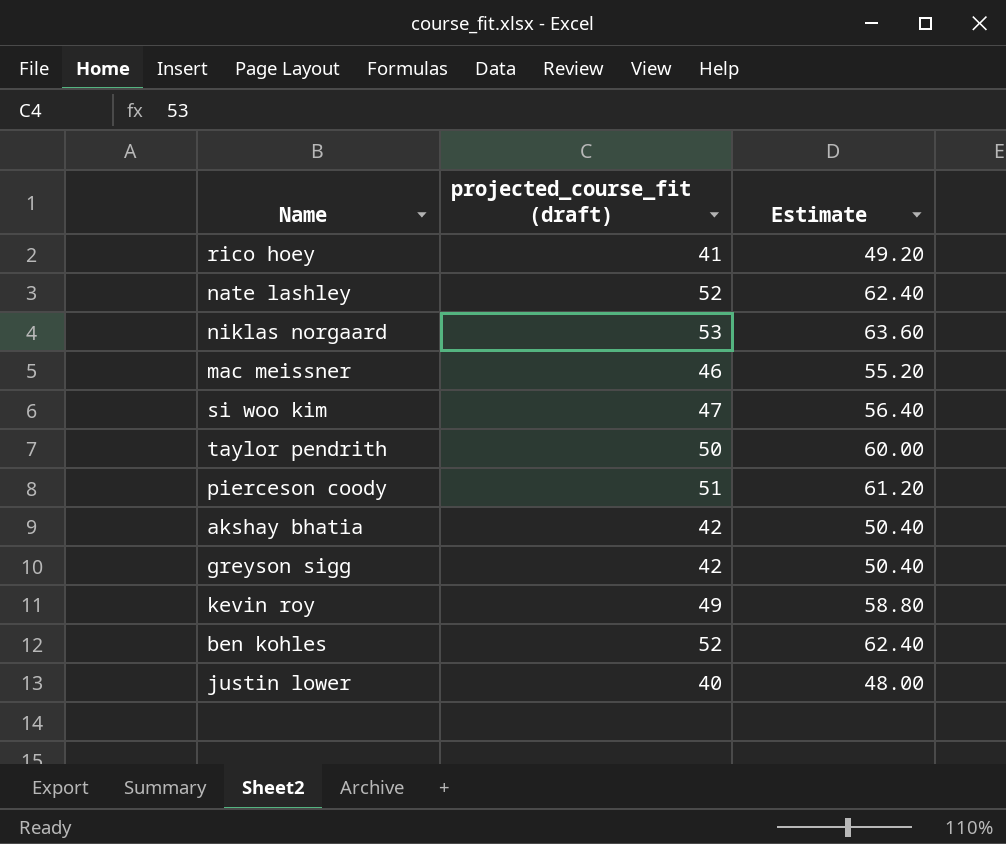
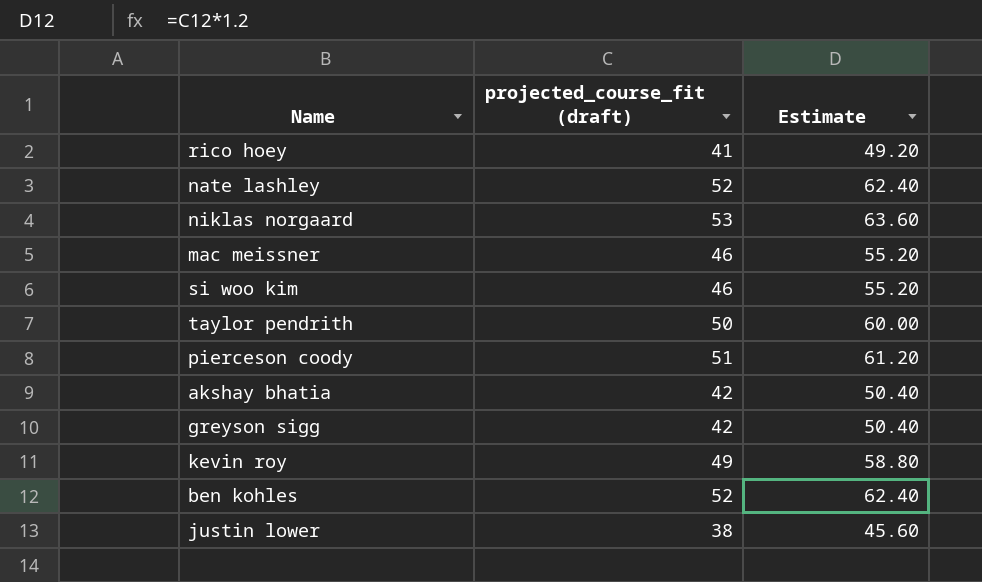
si woo kim | projected_course_fit (draft): 47 -> 46
si woo kim | Estimate: 56.40 -> 55.20
justin lower | projected_course_fit (draft): 40 -> 38
justin lower | Estimate: 48.00 -> 45.60

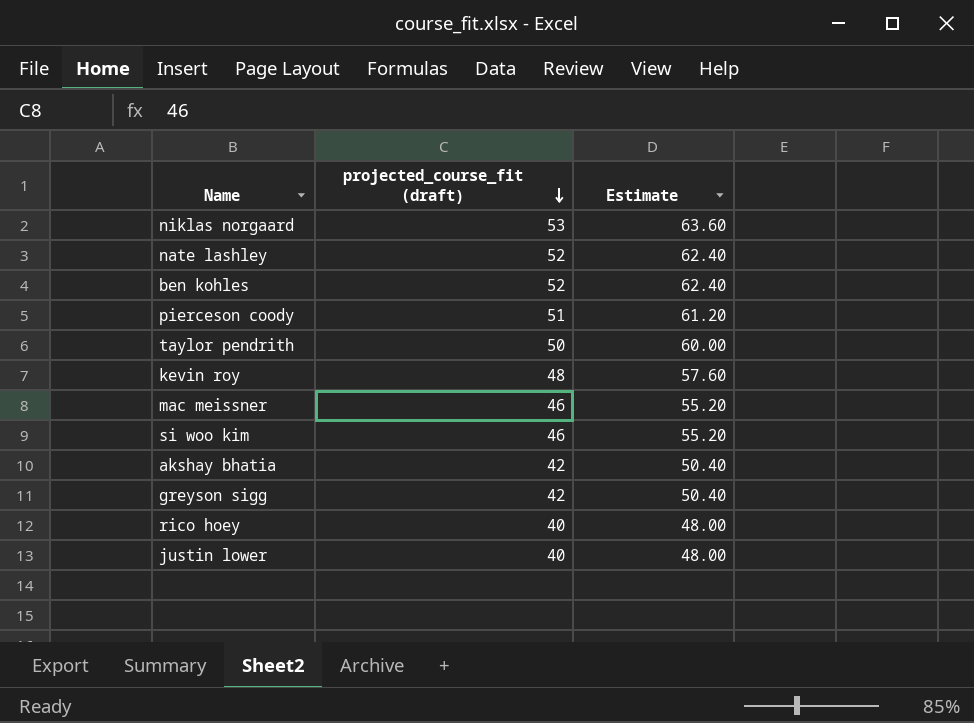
row order: none -> projected_course_fit (draft) descending
kevin roy | projected_course_fit (draft): 49 -> 48
kevin roy | Estimate: 58.80 -> 57.60
rico hoey | projected_course_fit (draft): 41 -> 40
rico hoey | Estimate: 49.20 -> 48.00
justin lower | projected_course_fit (draft): 38 -> 40
justin lower | Estimate: 45.60 -> 48.00

